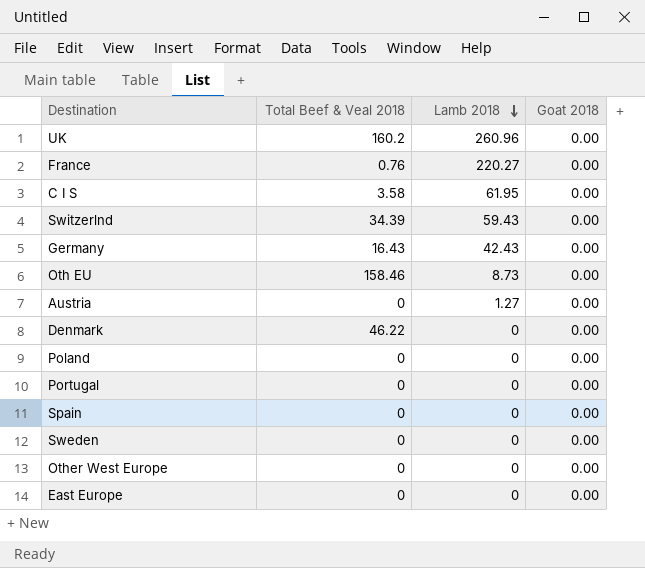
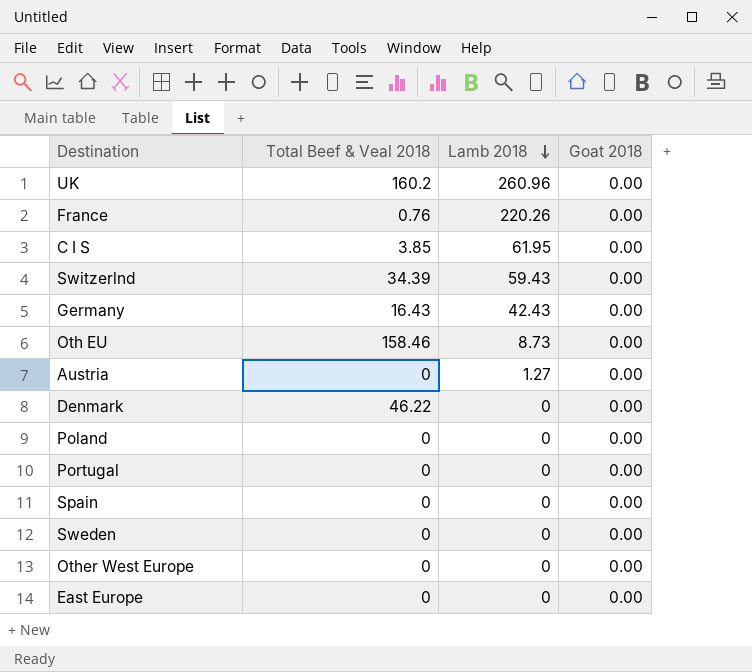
France | Lamb 2018: 220.27 -> 220.26
C I S | Total Beef & Veal 2018: 3.58 -> 3.85

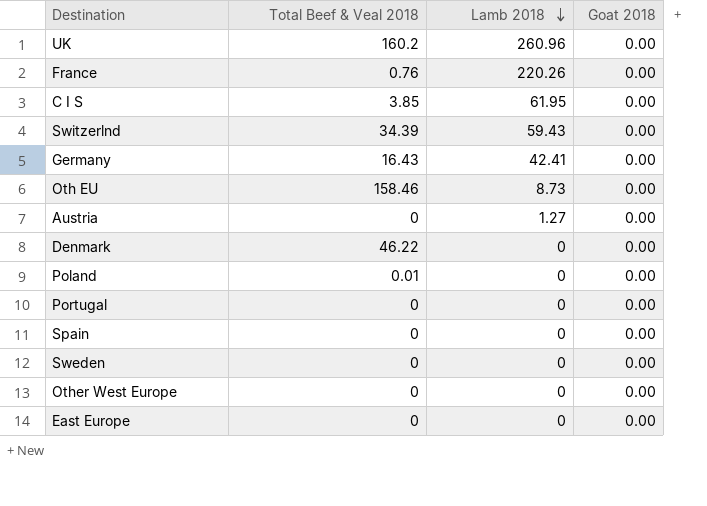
Germany | Lamb 2018: 42.43 -> 42.41
Poland | Total Beef & Veal 2018: 0 -> 0.01

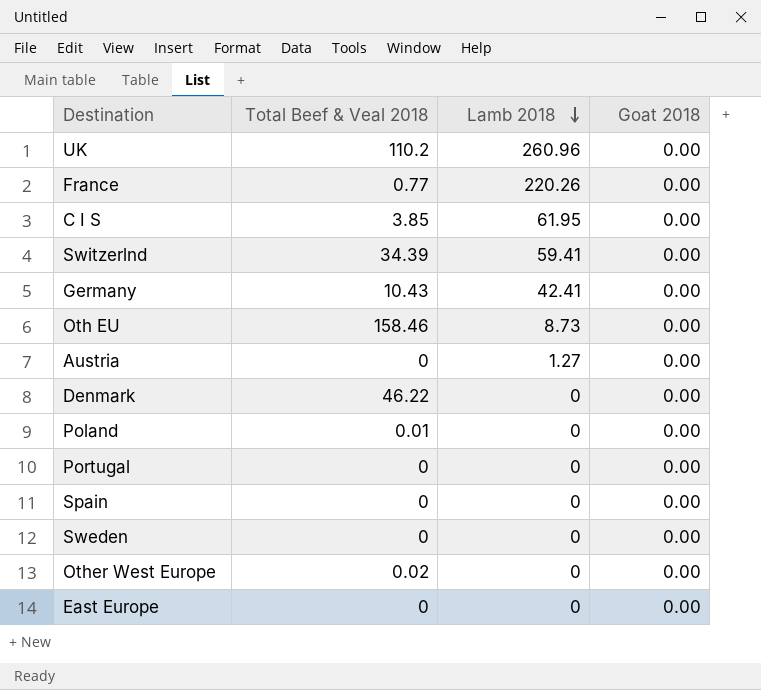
UK | Total Beef & Veal 2018: 160.2 -> 110.2
France | Total Beef & Veal 2018: 0.76 -> 0.77
Switzerlnd | Lamb 2018: 59.43 -> 59.41
Germany | Total Beef & Veal 2018: 16.43 -> 10.43
Other West Europe | Total Beef & Veal 2018: 0 -> 0.02

